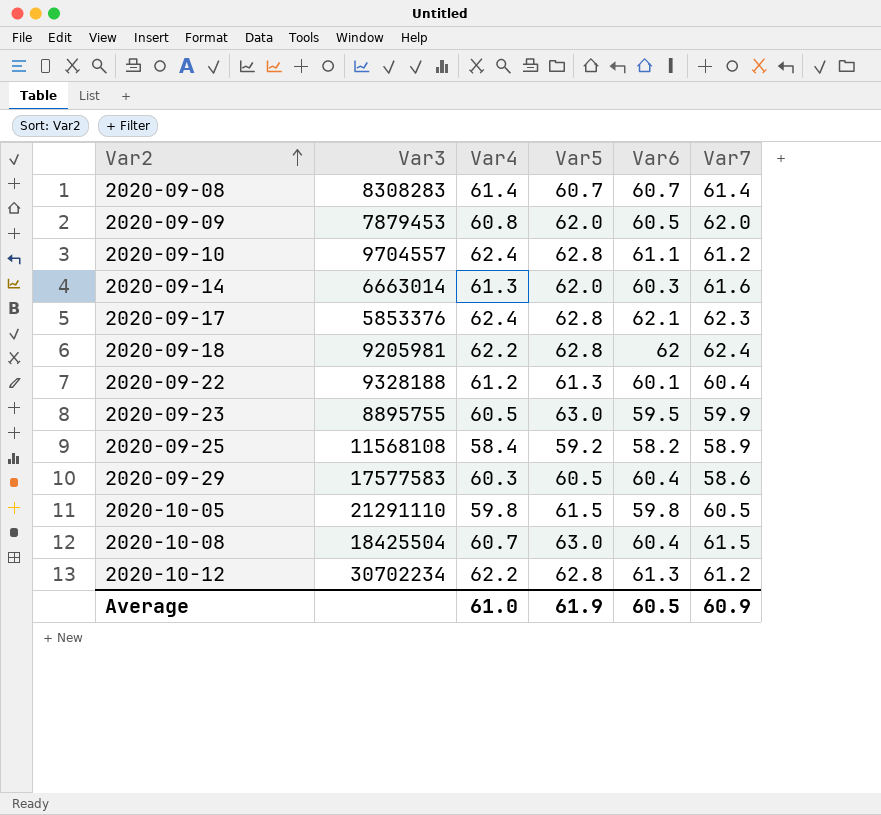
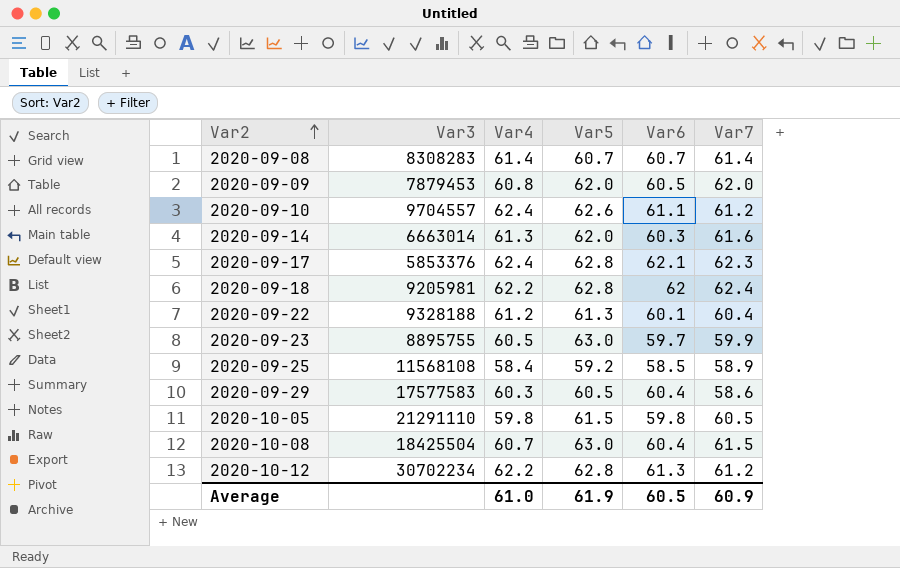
2020-09-10 | Var5: 62.8 -> 62.6
2020-09-23 | Var6: 59.5 -> 59.7
2020-09-25 | Var6: 58.2 -> 58.5

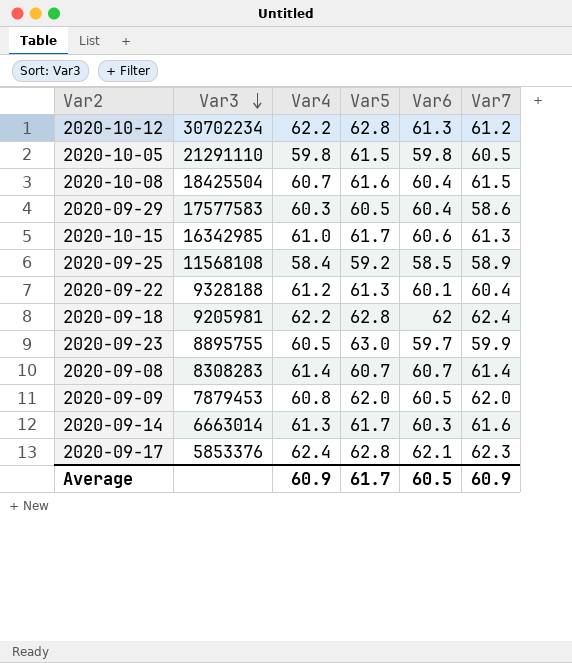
row order: Var2 ascending -> Var3 descending
row 2020-09-10: 9704557 | 62.4 | 62.6 | 61.1 | 61.2 -> none
2020-10-08 | Var5: 63.0 -> 61.6
row 2020-10-15: none -> 16342985 | 61.0 | 61.7 | 60.6 | 61.3
2020-09-14 | Var5: 62.0 -> 61.7
Average | Var4: 61.0 -> 60.9
Average | Var5: 61.9 -> 61.7

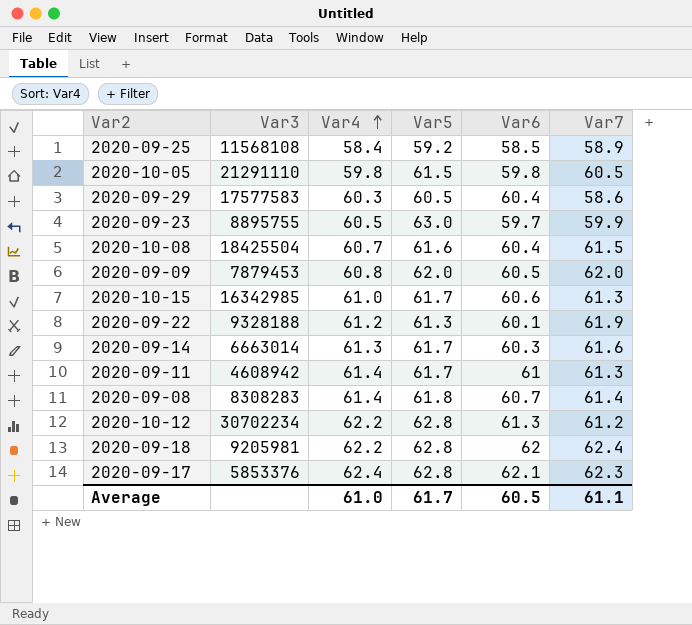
row order: Var3 descending -> Var4 ascending
2020-09-22 | Var7: 60.4 -> 61.9
row 2020-09-11: none -> 4608942 | 61.4 | 61.7 | 61 | 61.3
2020-09-08 | Var5: 60.7 -> 61.8
Average | Var4: 60.9 -> 61.0
Average | Var7: 60.9 -> 61.1

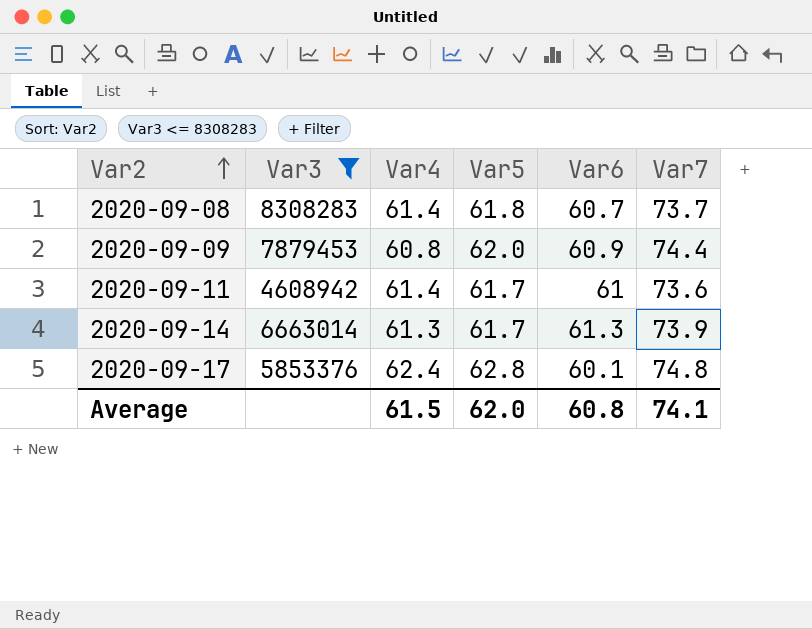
filter: none -> Var3 <= 8308283
row order: Var4 ascending -> Var2 ascending
2020-09-08 | Var7: 61.4 -> 73.7
2020-09-09 | Var6: 60.5 -> 60.9
2020-09-09 | Var7: 62.0 -> 74.4
2020-09-11 | Var7: 61.3 -> 73.6
2020-09-14 | Var6: 60.3 -> 61.3
2020-09-14 | Var7: 61.6 -> 73.9
2020-09-17 | Var6: 62.1 -> 60.1
2020-09-17 | Var7: 62.3 -> 74.8
Average | Var4: 61.0 -> 61.5
Average | Var5: 61.7 -> 62.0
Average | Var6: 60.5 -> 60.8
Average | Var7: 61.1 -> 74.1

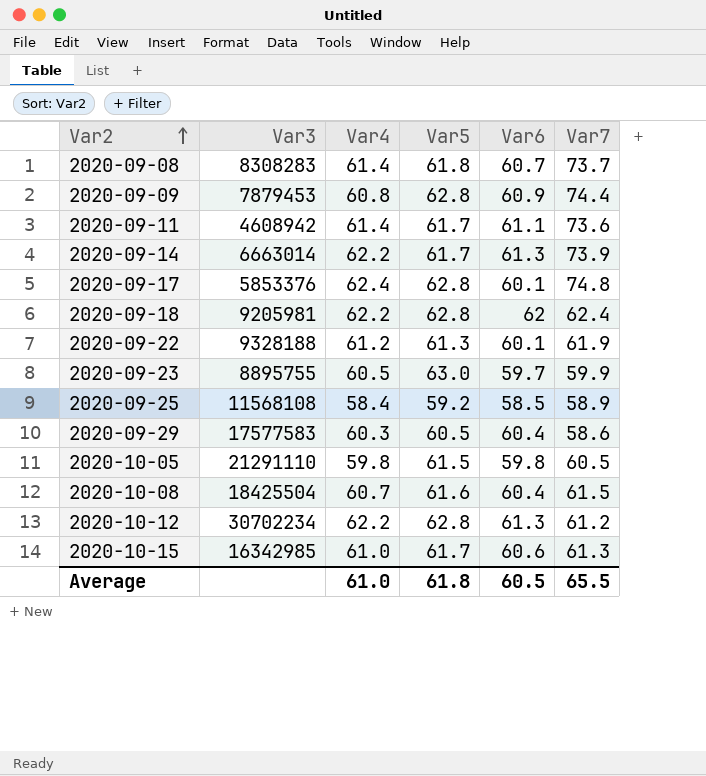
filter: Var3 <= 8308283 -> none
2020-09-09 | Var5: 62.0 -> 62.8
2020-09-11 | Var6: 61 -> 61.1
2020-09-14 | Var4: 61.3 -> 62.2
Average | Var4: 61.5 -> 61.0
Average | Var5: 62.0 -> 61.8
Average | Var6: 60.8 -> 60.5
Average | Var7: 74.1 -> 65.5

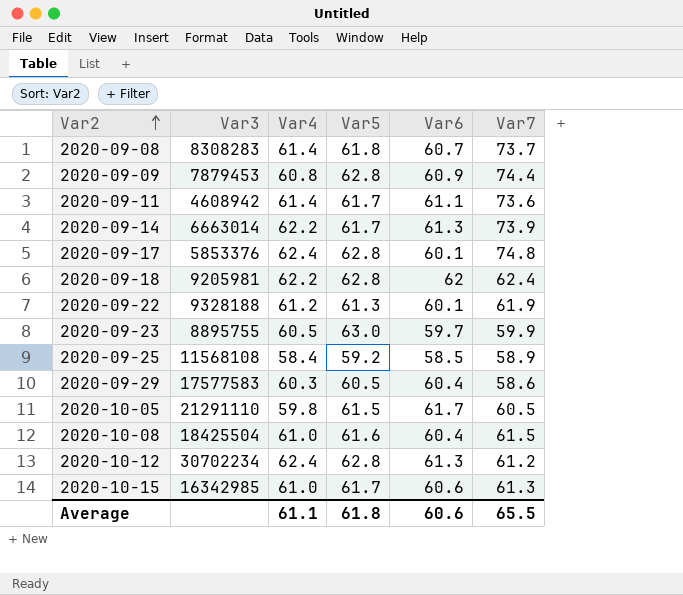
2020-10-05 | Var6: 59.8 -> 61.7
2020-10-08 | Var4: 60.7 -> 61.0
2020-10-12 | Var4: 62.2 -> 62.4
Average | Var4: 61.0 -> 61.1
Average | Var6: 60.5 -> 60.6

